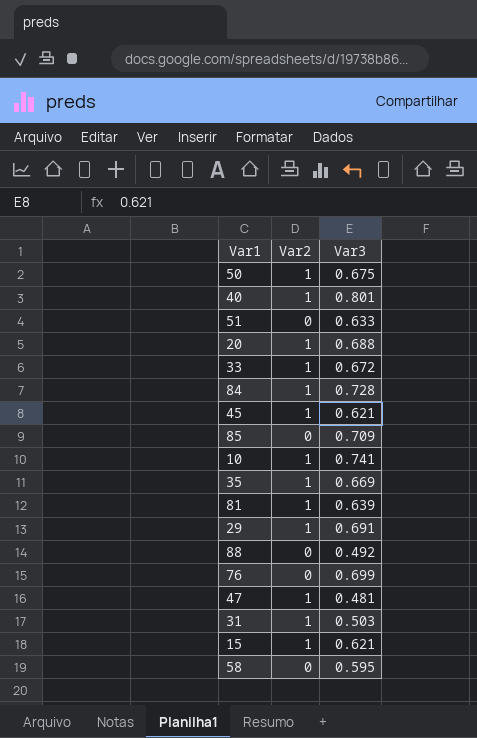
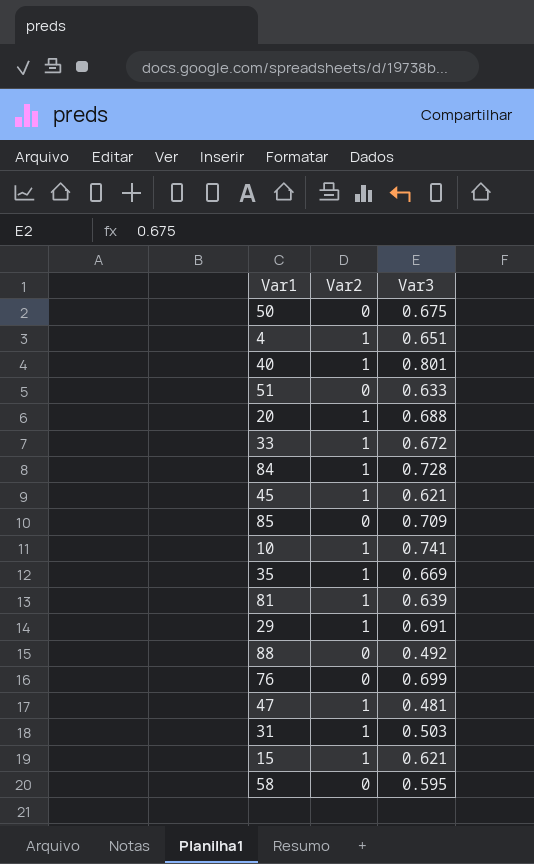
50 | Var2: 1 -> 0
row 4: none -> 1 | 0.651

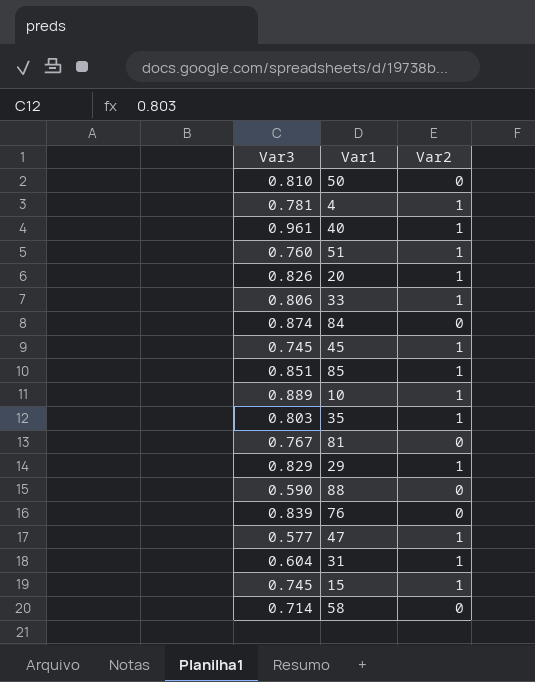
column Var3 | position: 3 -> 1
50 | Var3: 0.675 -> 0.810
4 | Var3: 0.651 -> 0.781
40 | Var3: 0.801 -> 0.961
51 | Var3: 0.633 -> 0.760
51 | Var2: 0 -> 1
20 | Var3: 0.688 -> 0.826
33 | Var3: 0.672 -> 0.806
84 | Var3: 0.728 -> 0.874
84 | Var2: 1 -> 0
45 | Var3: 0.621 -> 0.745
85 | Var3: 0.709 -> 0.851
85 | Var2: 0 -> 1
10 | Var3: 0.741 -> 0.889
35 | Var3: 0.669 -> 0.803
81 | Var3: 0.639 -> 0.767
81 | Var2: 1 -> 0
29 | Var3: 0.691 -> 0.829
88 | Var3: 0.492 -> 0.590
76 | Var3: 0.699 -> 0.839
47 | Var3: 0.481 -> 0.577
31 | Var3: 0.503 -> 0.604
15 | Var3: 0.621 -> 0.745
58 | Var3: 0.595 -> 0.714

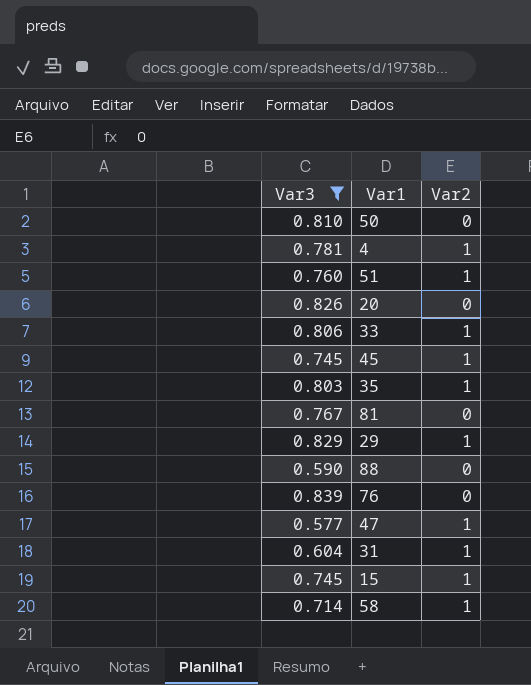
filter: none -> Var3 <= 0.839
20 | Var2: 1 -> 0
58 | Var2: 0 -> 1

